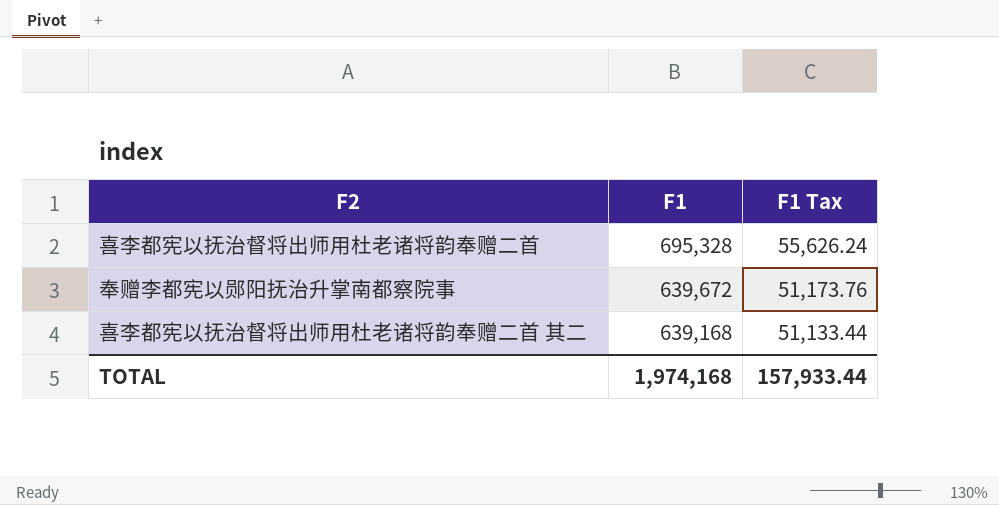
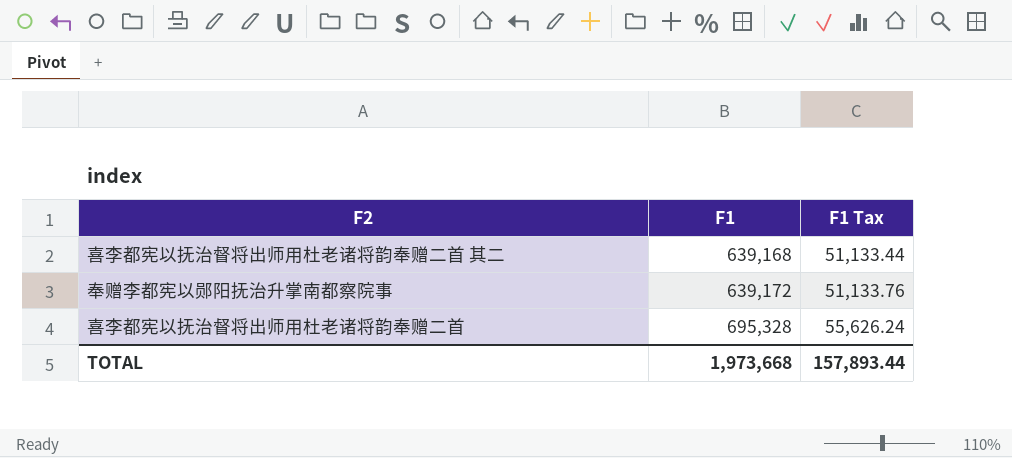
row order: F1 descending -> F1 ascending
奉赠李都宪以郧阳抚治升掌南都察院事 | F1: 639,672 -> 639,172
奉赠李都宪以郧阳抚治升掌南都察院事 | F1 Tax: 51,173.76 -> 51,133.76
TOTAL | F1: 1,974,168 -> 1,973,668
TOTAL | F1 Tax: 157,933.44 -> 157,893.44

